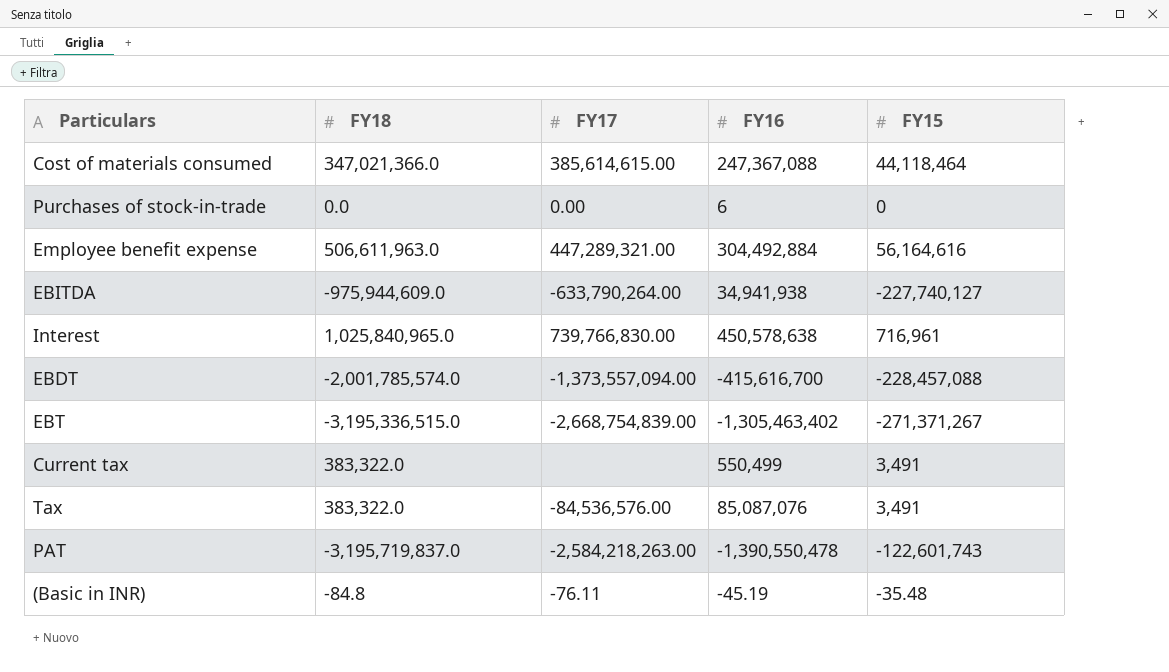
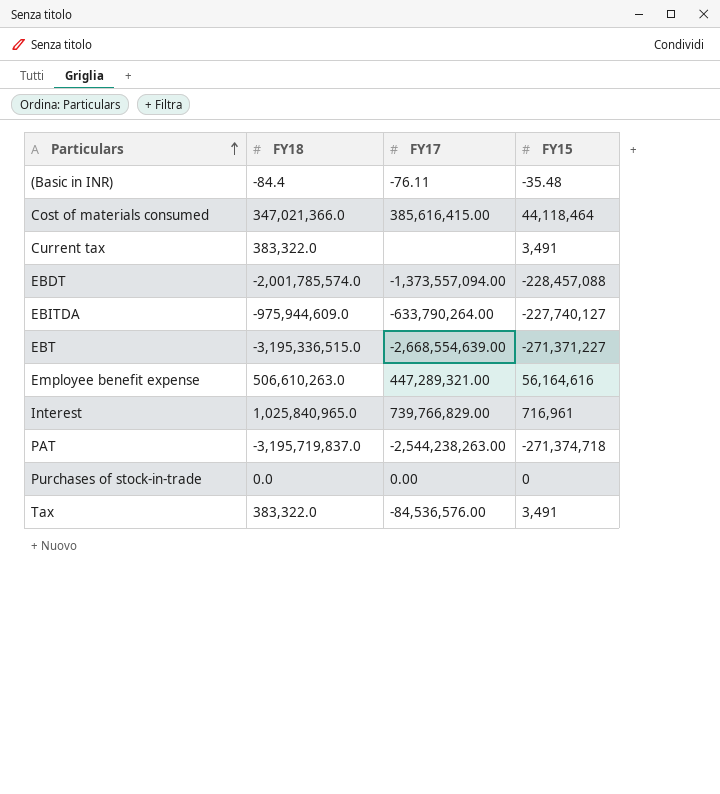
row order: none -> Particulars ascending
column FY16 | position: 4 -> none
(Basic in INR) | FY18: -84.8 -> -84.4
Cost of materials consumed | FY17: 385,614,615.00 -> 385,616,415.00
EBT | FY17: -2,668,754,839.00 -> -2,668,554,639.00
EBT | FY15: -271,371,267 -> -271,371,227
Employee benefit expense | FY18: 506,611,963.0 -> 506,610,263.0
Interest | FY17: 739,766,830.00 -> 739,766,829.00
PAT | FY17: -2,584,218,263.00 -> -2,544,238,263.00
PAT | FY15: -122,601,743 -> -271,374,718

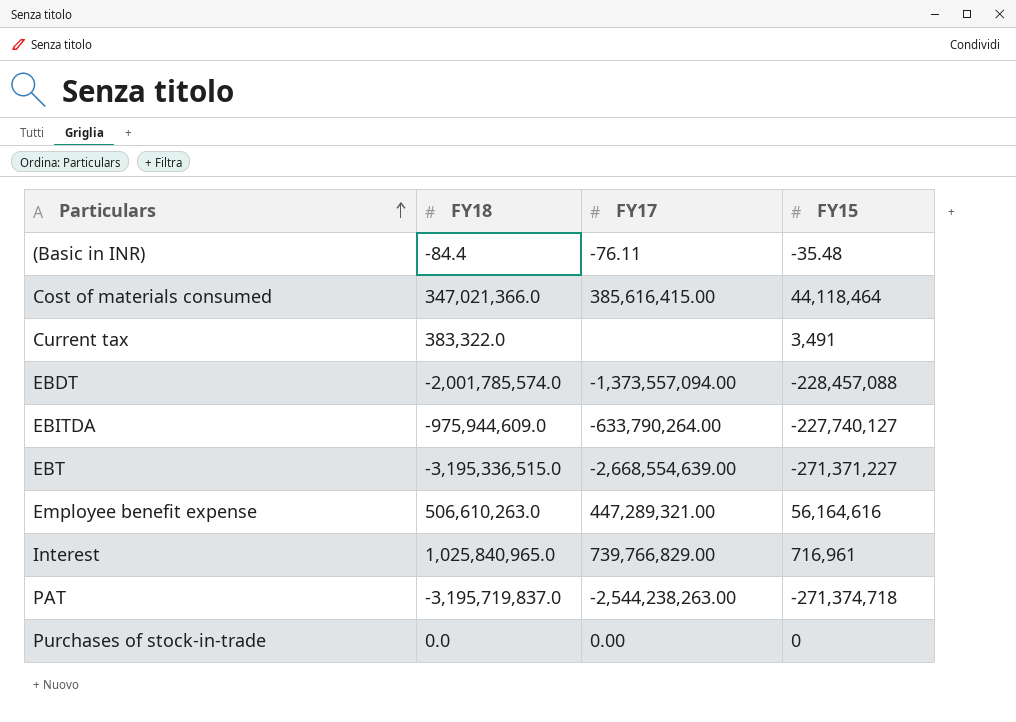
row Tax: 383,322.0 | -84,536,576.00 | 3,491 -> none

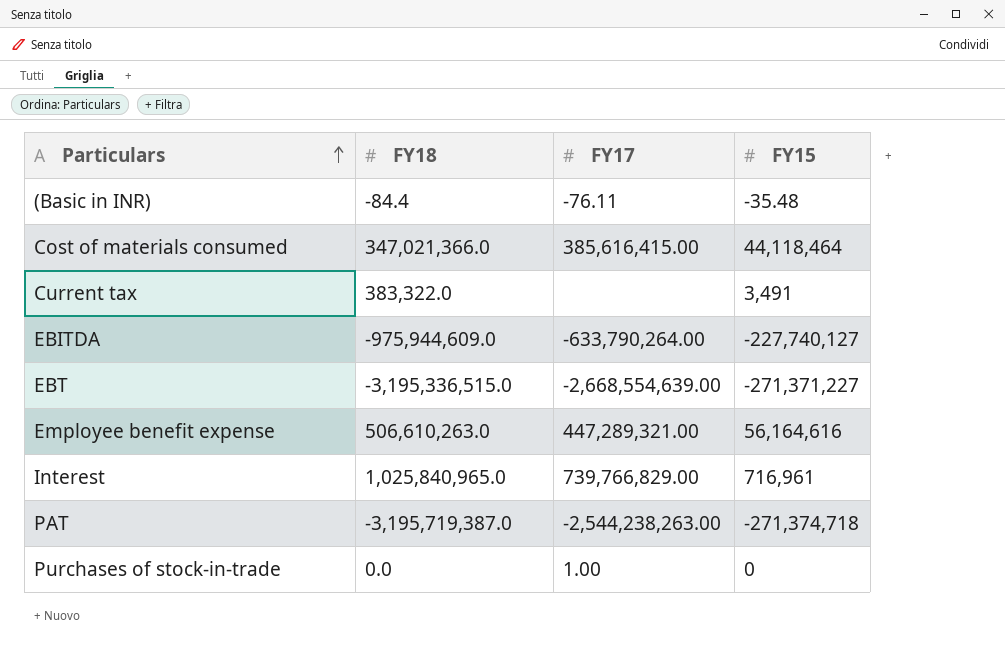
row EBDT: -2,001,785,574.0 | -1,373,557,094.00 | -228,457,088 -> none
PAT | FY18: -3,195,719,837.0 -> -3,195,719,387.0
Purchases of stock-in-trade | FY17: 0.00 -> 1.00

